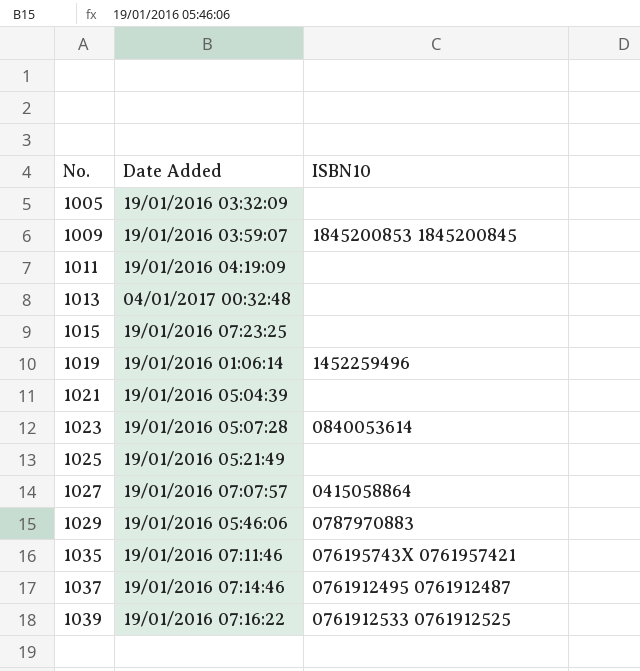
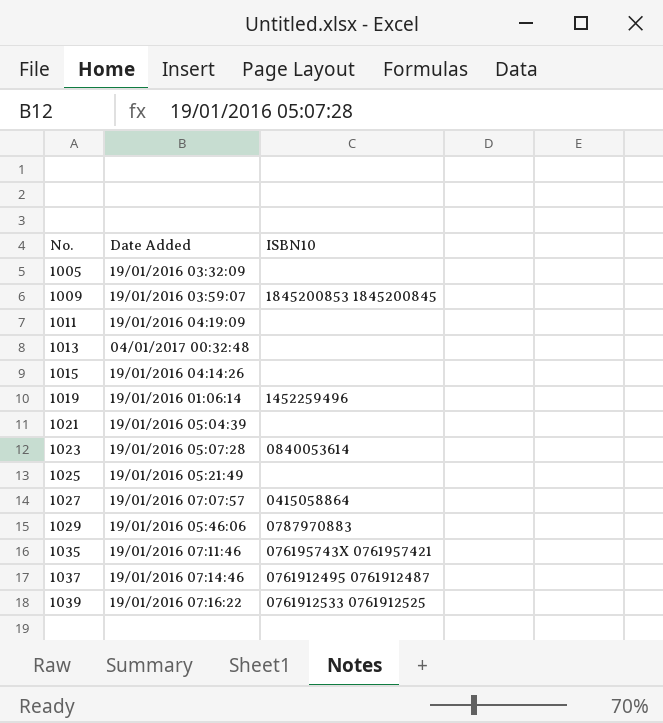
1015 | Date Added: 19/01/2016 07:23:25 -> 19/01/2016 04:14:26

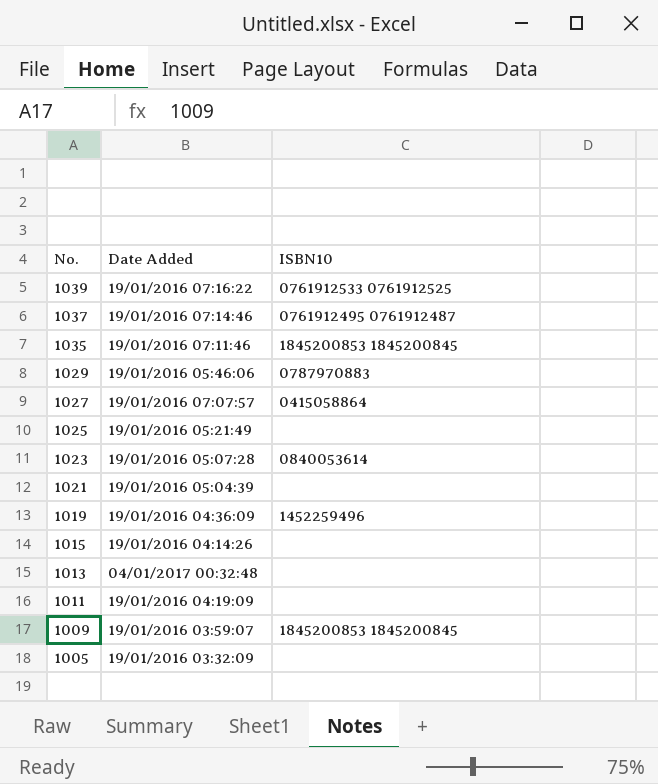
row order: No. ascending -> No. descending
1035 | ISBN10: 076195743X 0761957421 -> 1845200853 1845200845
1019 | Date Added: 19/01/2016 01:06:14 -> 19/01/2016 04:36:09

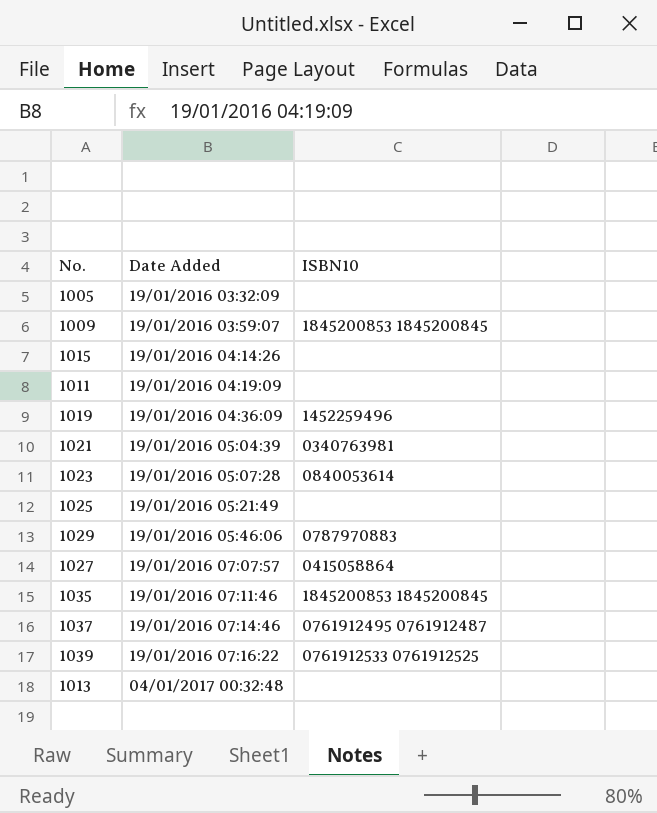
row order: No. descending -> Date Added ascending
1021 | ISBN10: none -> 0340763981

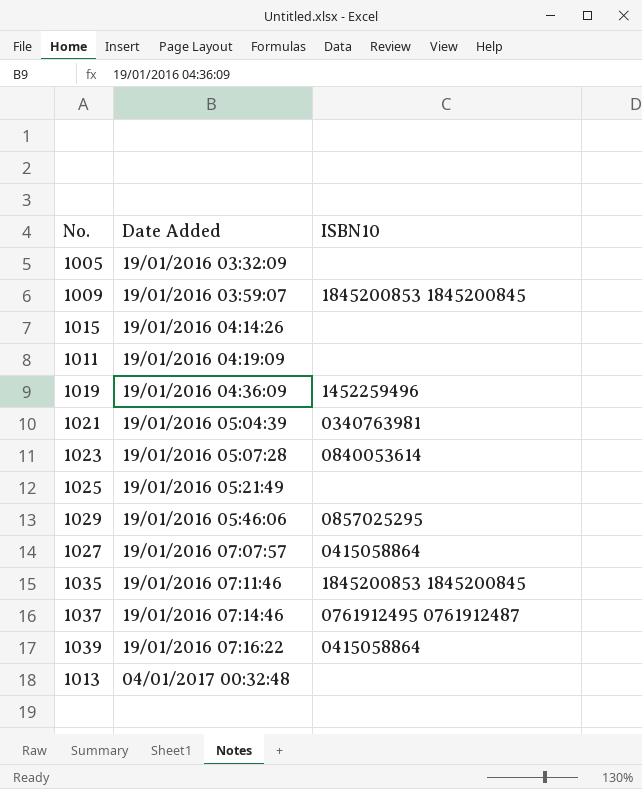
1029 | ISBN10: 0787970883 -> 0857025295
1039 | ISBN10: 0761912533 0761912525 -> 0415058864

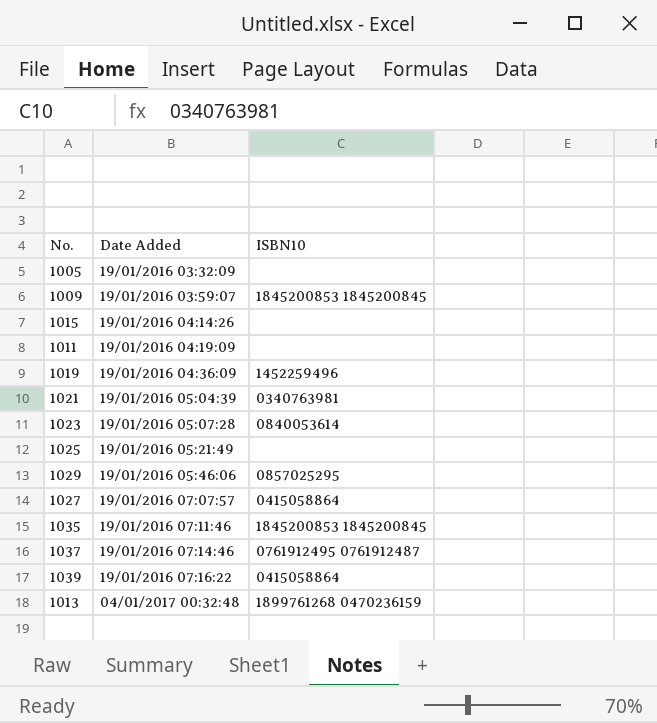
1013 | ISBN10: none -> 1899761268 0470236159

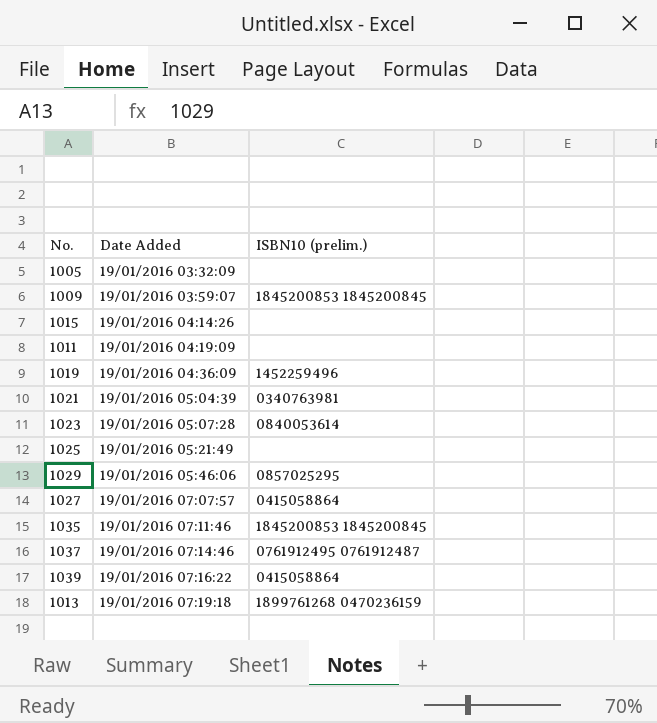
column name: ISBN10 -> ISBN10 (prelim.)
1013 | Date Added: 04/01/2017 00:32:48 -> 19/01/2016 07:19:18

